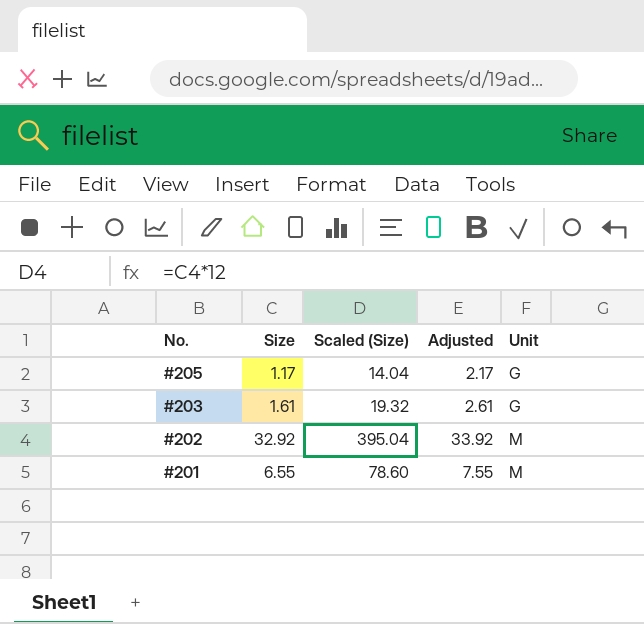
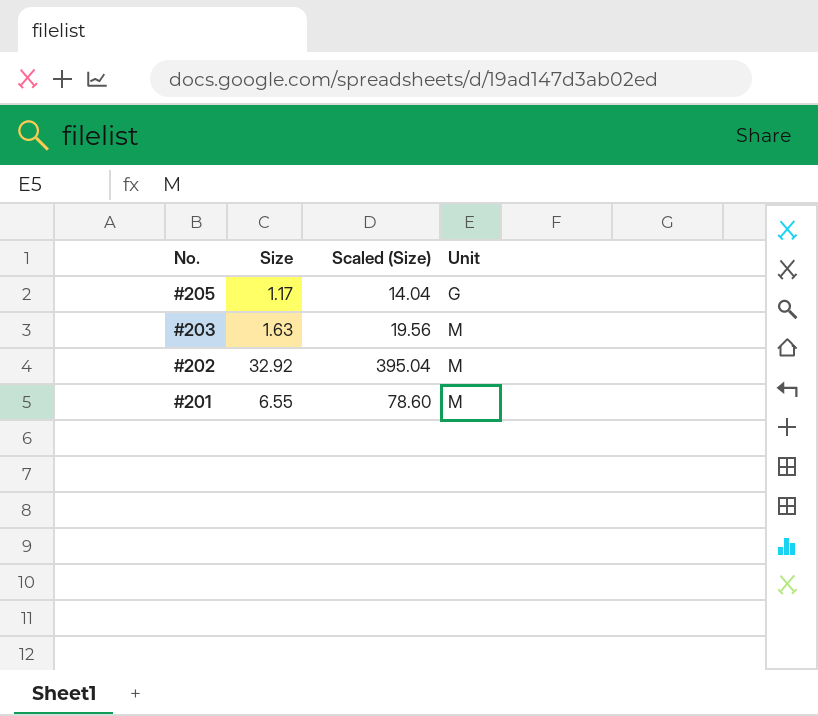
column Adjusted | formula: [Size] + 1 -> none
#203 | Size: 1.61 -> 1.63
#203 | Scaled (Size): 19.32 -> 19.56
#203 | Unit: G -> M

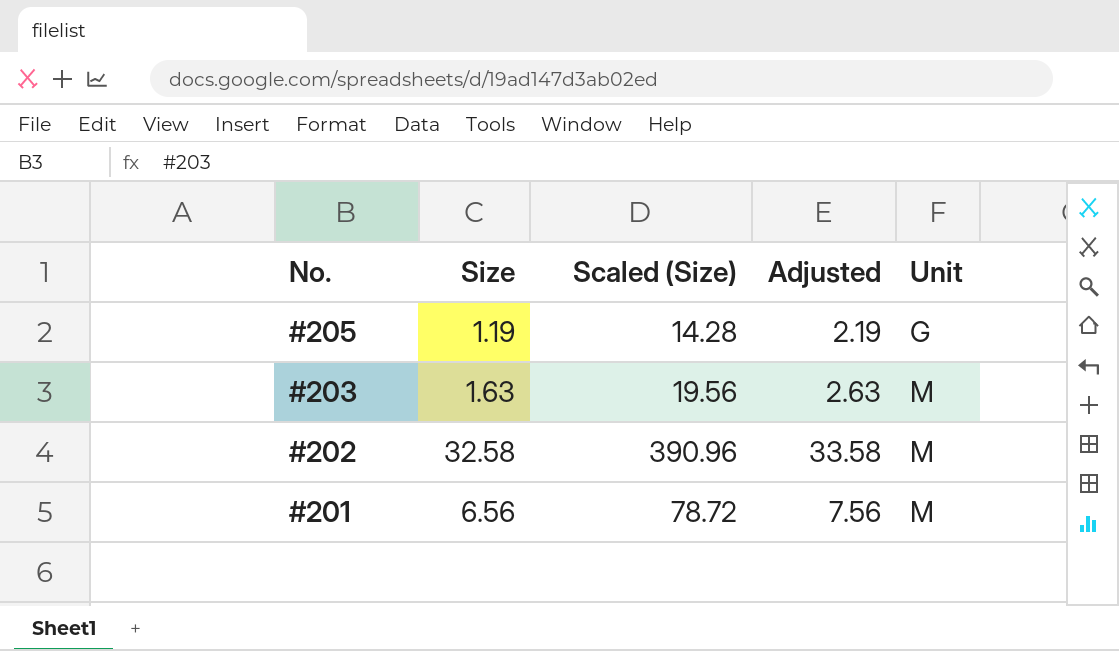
column Adjusted | formula: none -> [Size] + 1
#205 | Size: 1.17 -> 1.19
#205 | Scaled (Size): 14.04 -> 14.28
#202 | Size: 32.92 -> 32.58
#202 | Scaled (Size): 395.04 -> 390.96
#201 | Size: 6.55 -> 6.56
#201 | Scaled (Size): 78.60 -> 78.72

